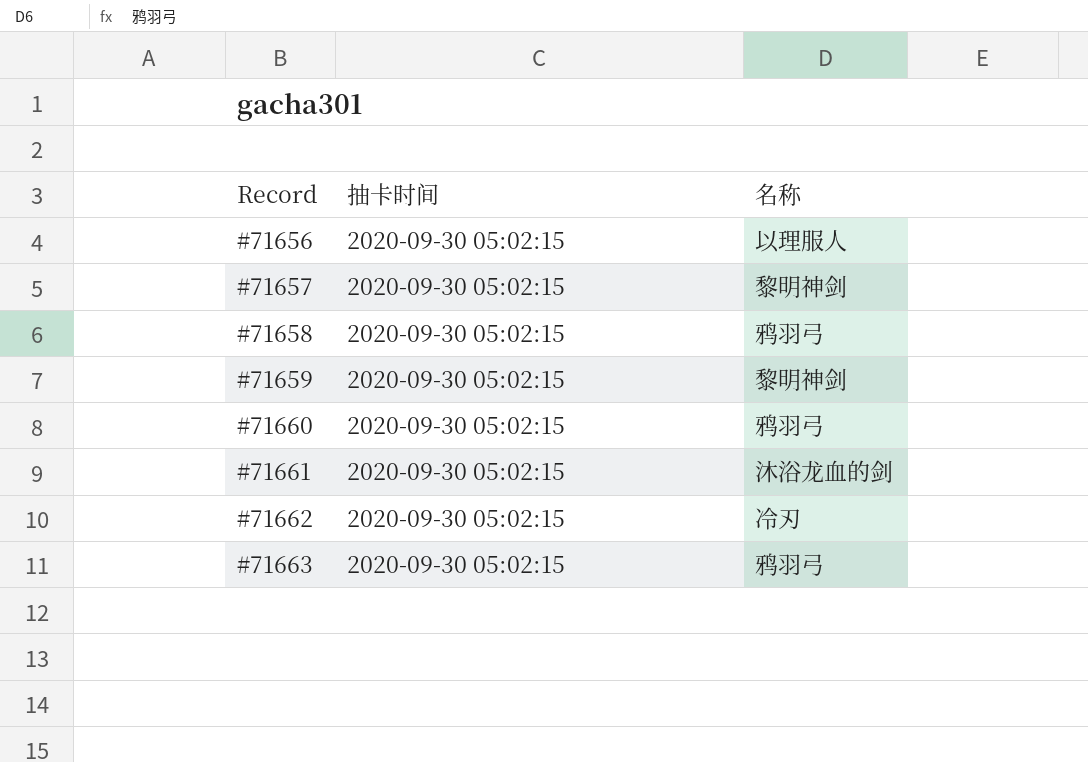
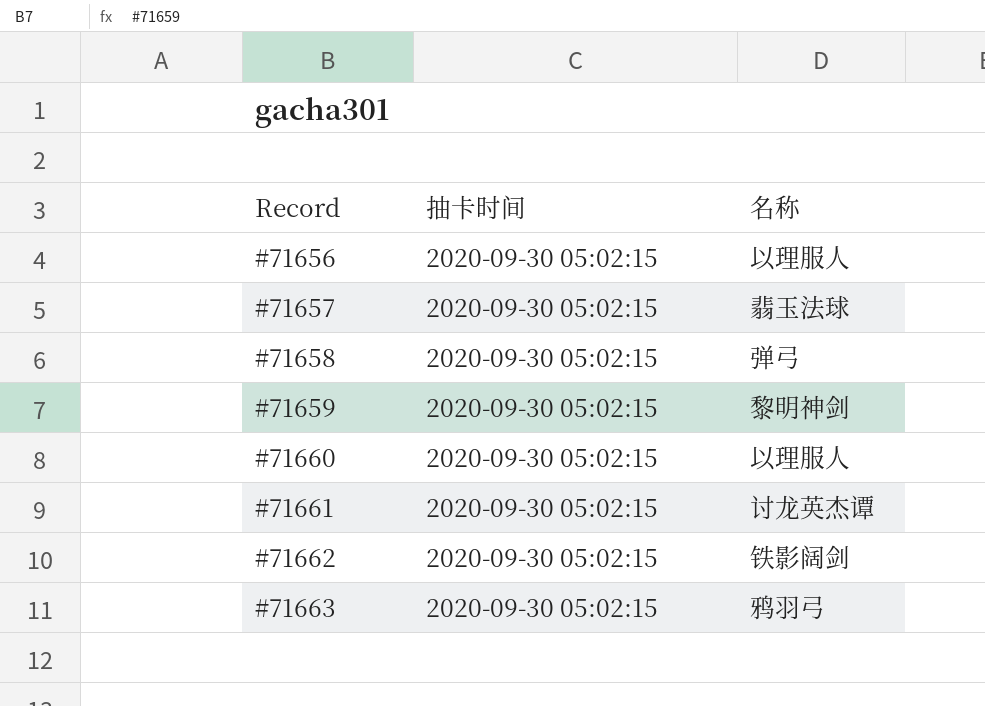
#71657 | 名称: 黎明神剑 -> 翡玉法球
#71658 | 名称: 鸦羽弓 -> 弹弓
#71660 | 名称: 鸦羽弓 -> 以理服人
#71661 | 名称: 沐浴龙血的剑 -> 讨龙英杰谭
#71662 | 名称: 冷刃 -> 铁影阔剑

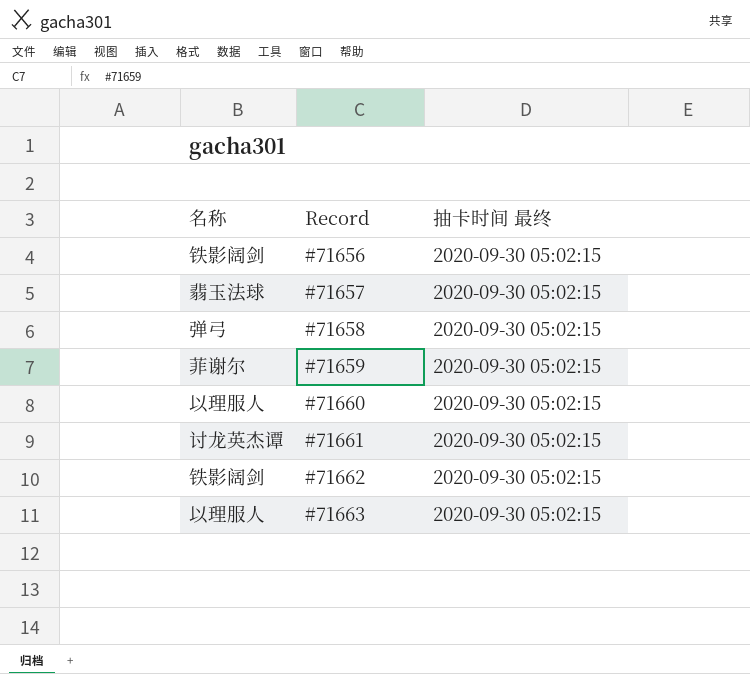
column 名称 | position: 3 -> 1
column name: 抽卡时间 -> 抽卡时间 最终
#71656 | 名称: 以理服人 -> 铁影阔剑
#71659 | 名称: 黎明神剑 -> 菲谢尔
#71663 | 名称: 鸦羽弓 -> 以理服人

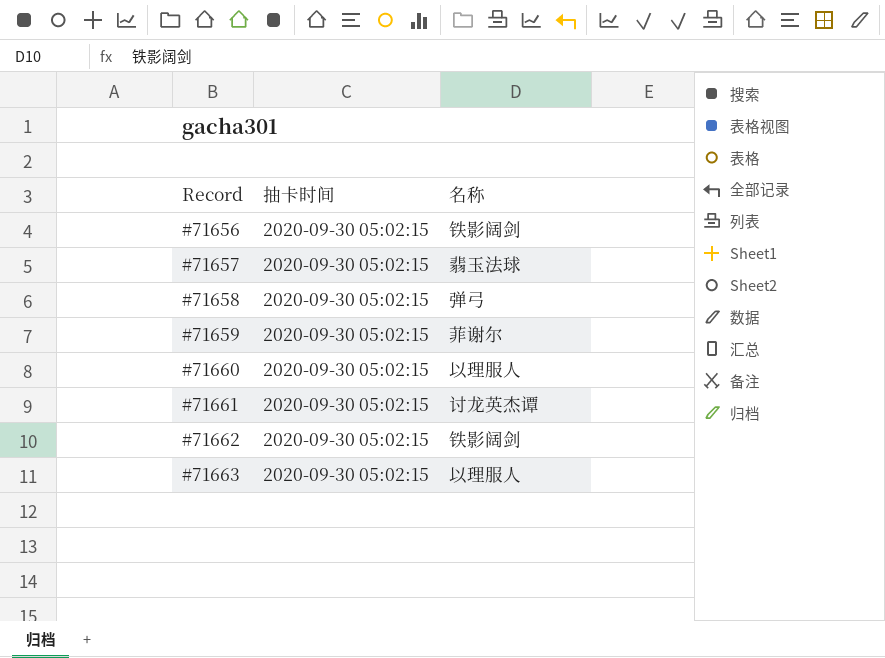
column name: 抽卡时间 最终 -> 抽卡时间
column 名称 | position: 1 -> 3

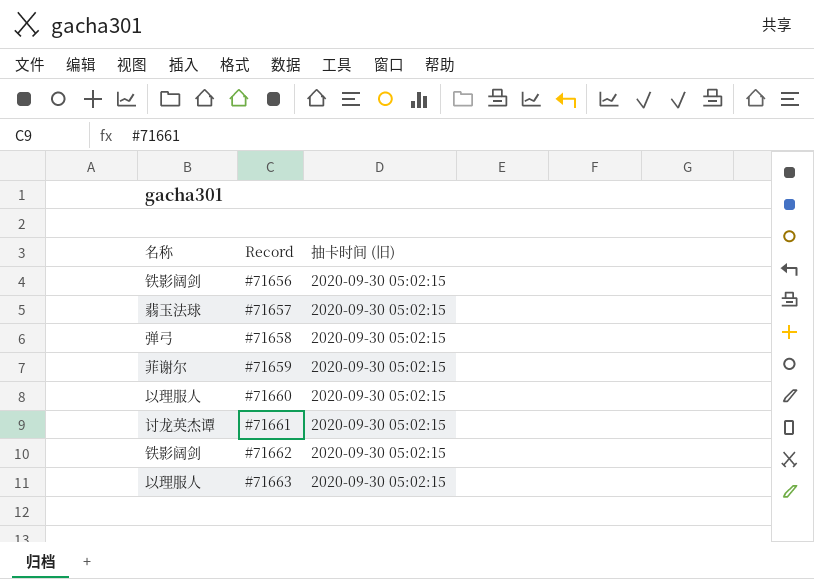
column 名称 | position: 3 -> 1
column name: 抽卡时间 -> 抽卡时间 (旧)

